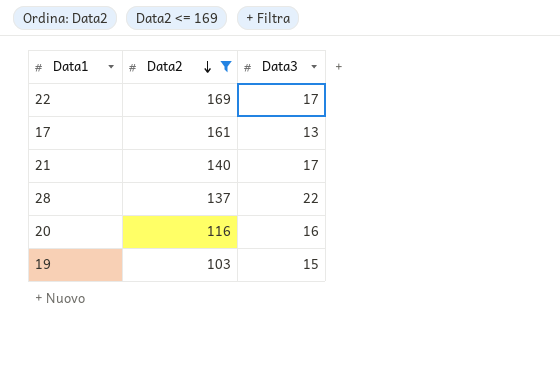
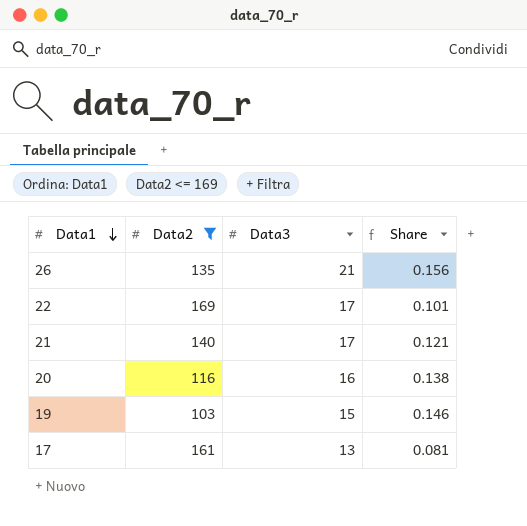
row order: Data2 descending -> Data1 descending
column Share | formula: none -> [Data3] / [Data2]
row 28: 137 | 22 -> none
row 26: none -> 135 | 21 | 0.156

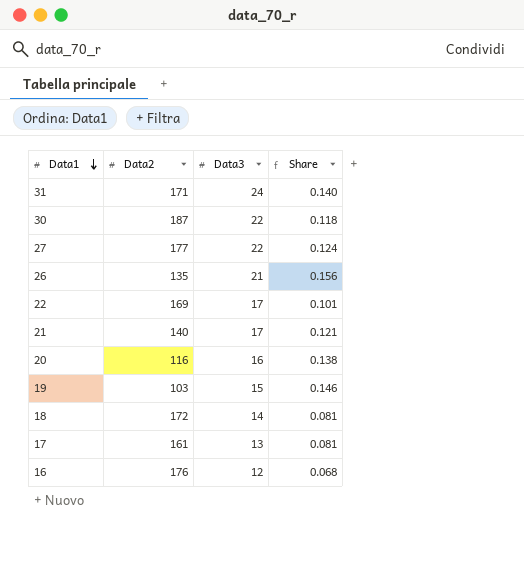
filter: Data2 <= 169 -> none

